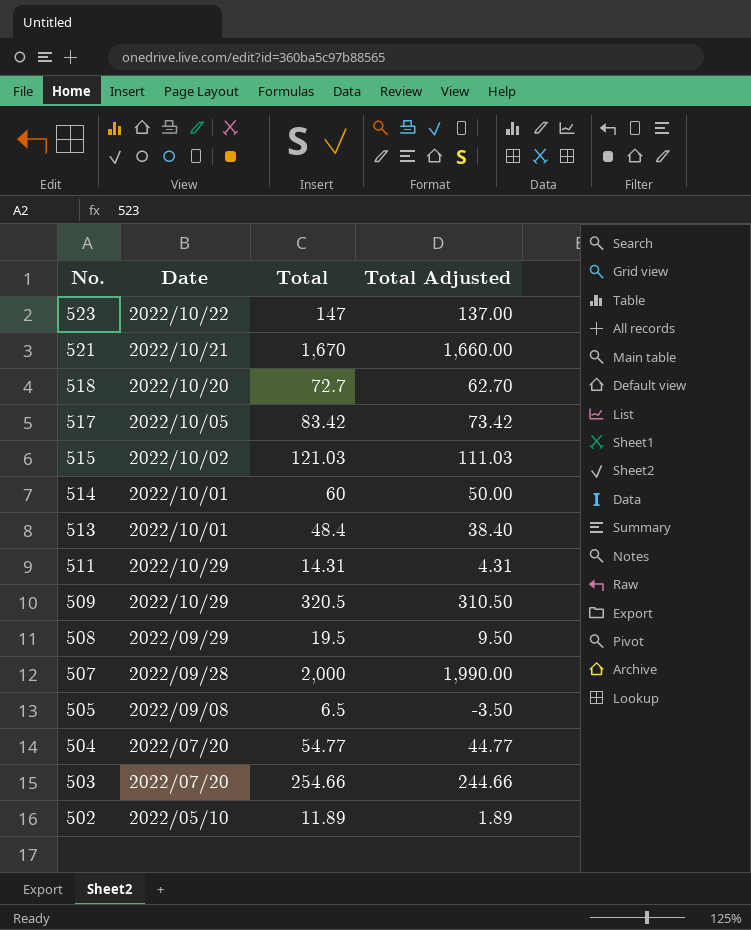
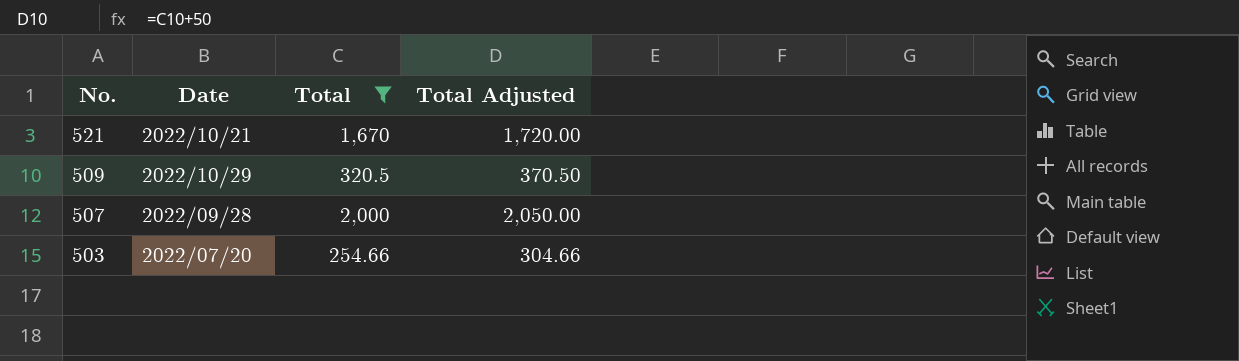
filter: none -> Total >= 254.66
column Total Adjusted | formula: [Total] - 10 -> [Total] + 50

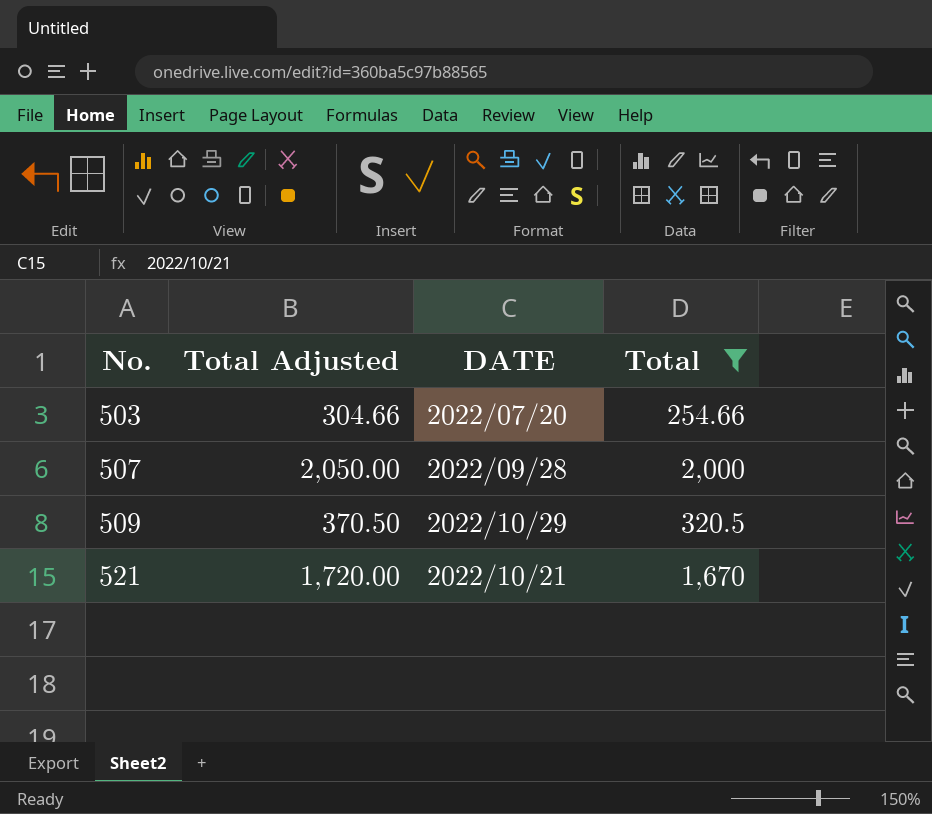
row order: No. descending -> No. ascending
column Total Adjusted | position: 4 -> 2
column name: Date -> DATE

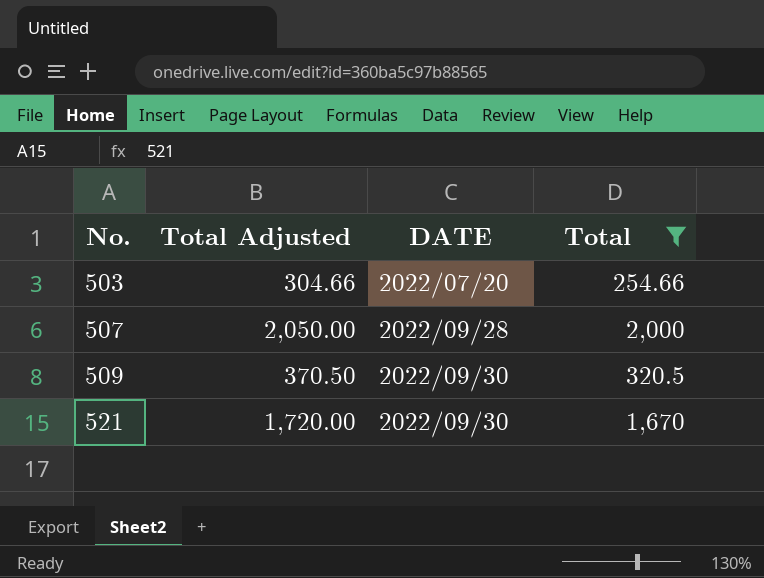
509 | DATE: 2022/10/29 -> 2022/09/30
521 | DATE: 2022/10/21 -> 2022/09/30

